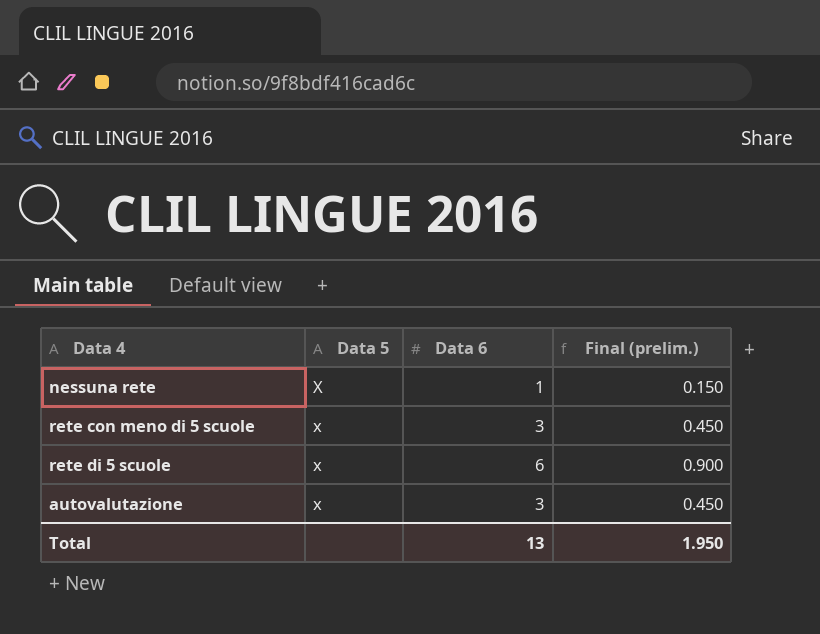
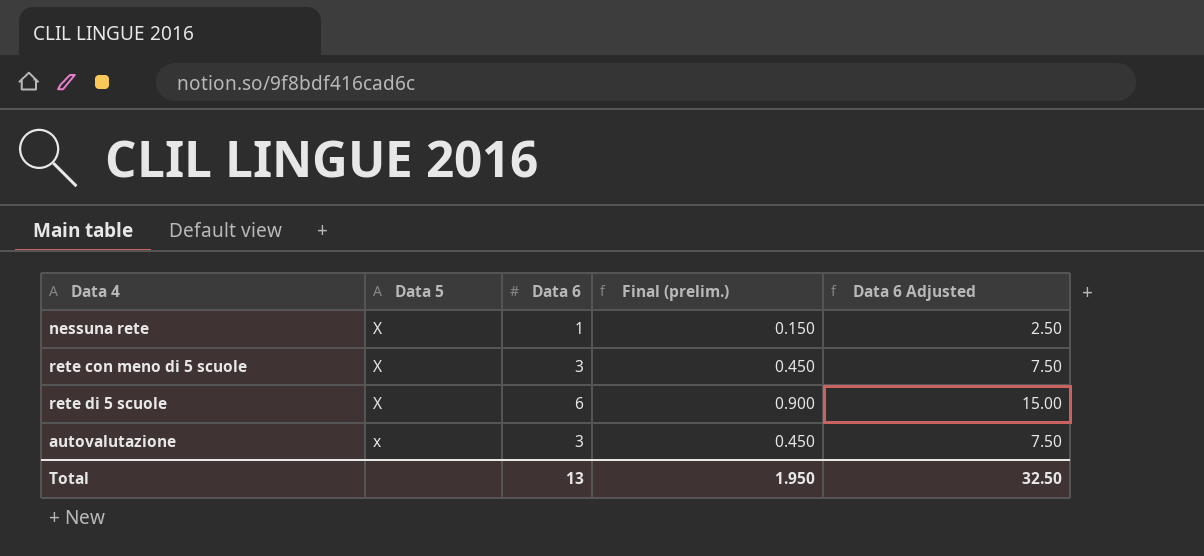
column Data 6 Adjusted | formula: none -> [Data 6] * 2.5
rete con meno di 5 scuole | Data 5: x -> X
rete di 5 scuole | Data 5: x -> X

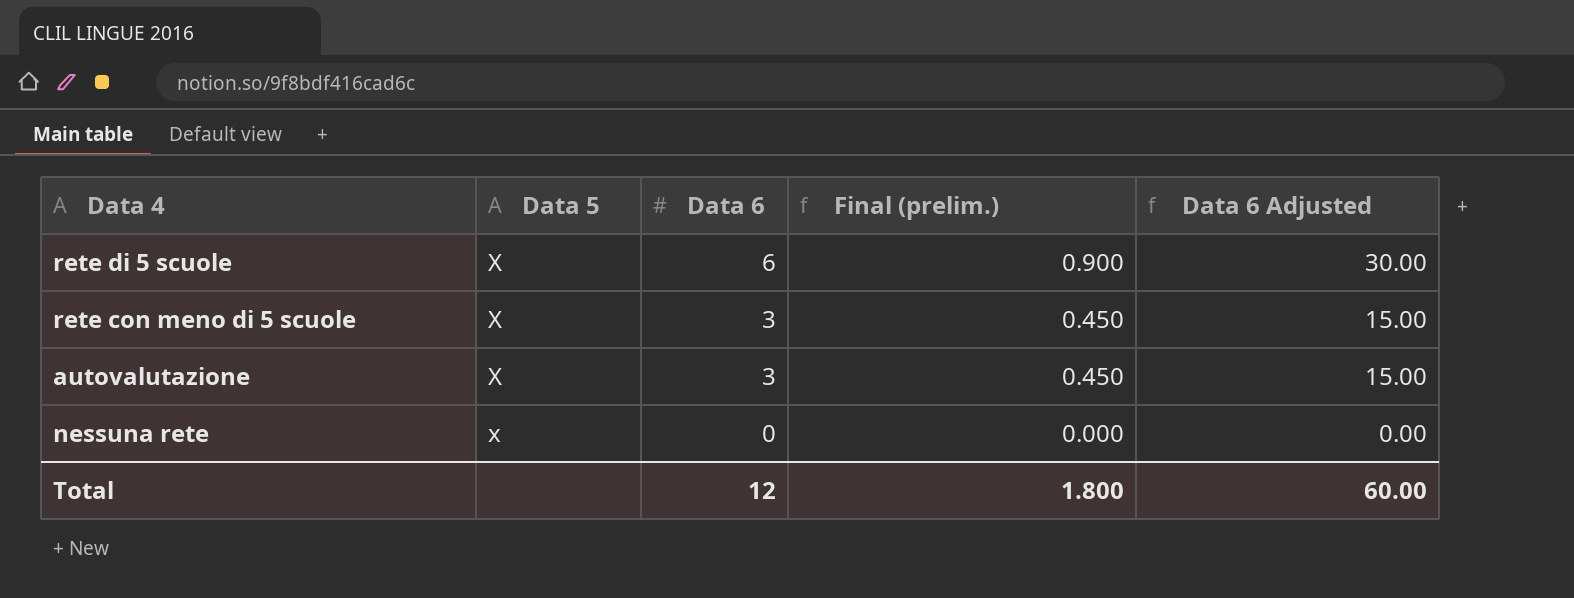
row order: none -> Data 6 descending
column Data 6 Adjusted | formula: [Data 6] * 2.5 -> [Data 6] * 5
autovalutazione | Data 5: x -> X
nessuna rete | Data 5: X -> x
nessuna rete | Data 6: 1 -> 0
nessuna rete | Final (prelim.): 0.150 -> 0.000
Total | Data 6: 13 -> 12
Total | Final (prelim.): 1.950 -> 1.800
Total | Data 6 Adjusted: 32.50 -> 60.00

